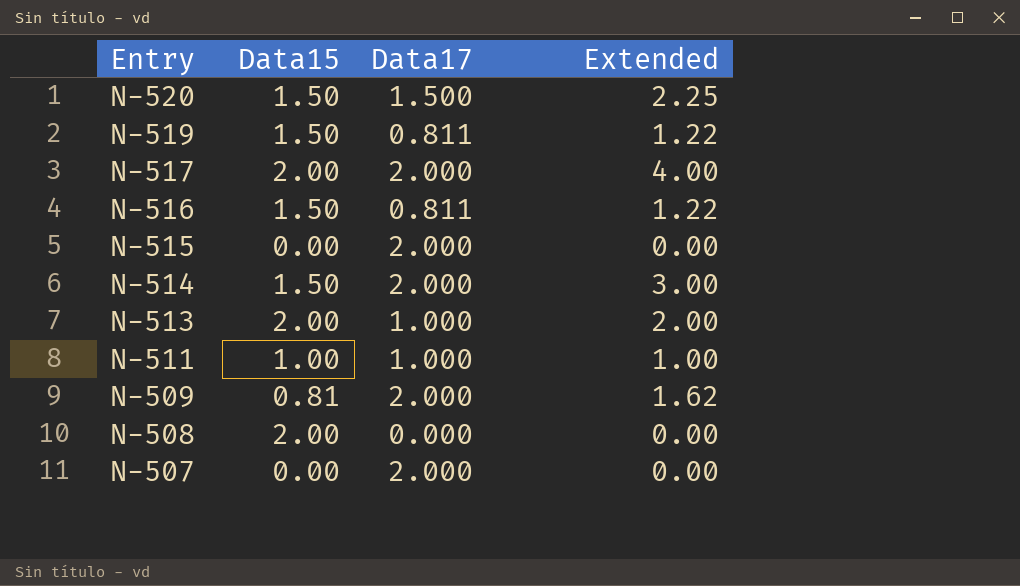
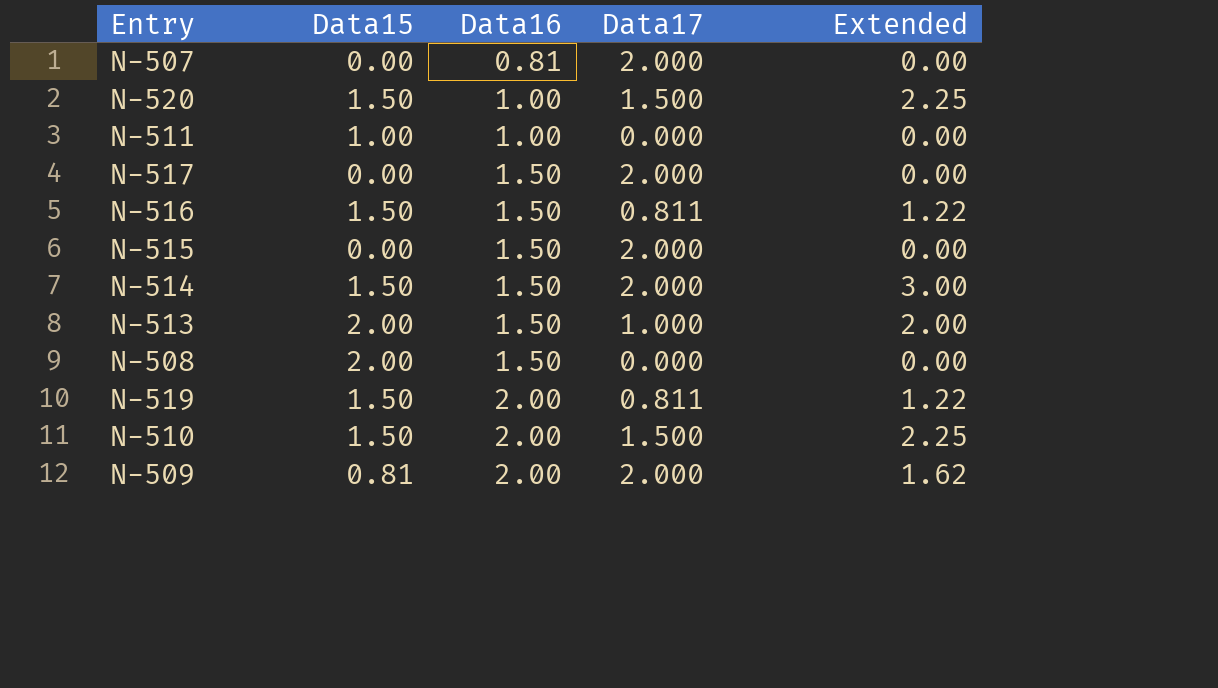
row order: Entry descending -> Data16 ascending
column Data16 | position: none -> 3
N-511 | Data17: 1.000 -> 0.000
N-511 | Extended: 1.00 -> 0.00
N-517 | Data15: 2.00 -> 0.00
N-517 | Extended: 4.00 -> 0.00
row N-510: none -> 1.50 | 2.00 | 1.500 | 2.25

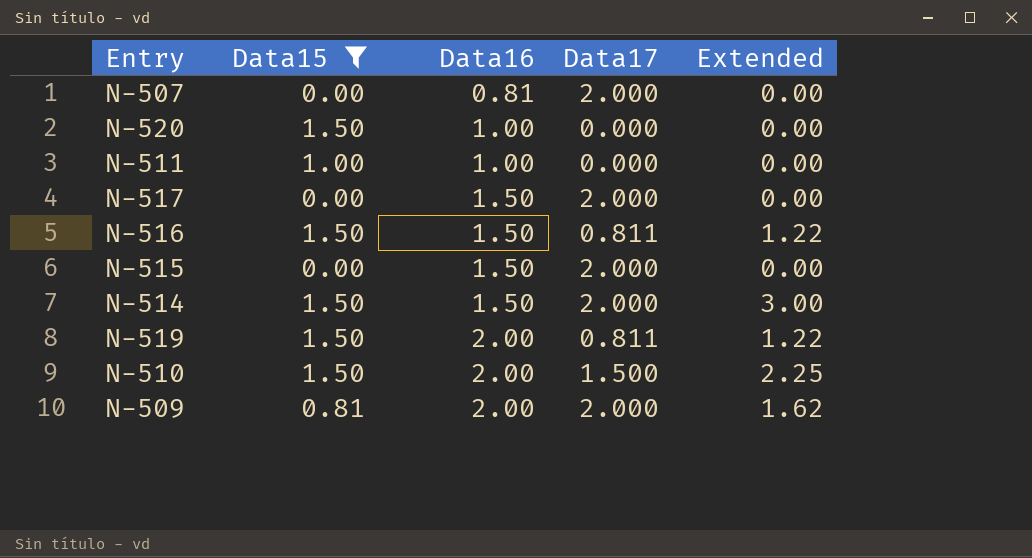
filter: none -> Data15 != 2.00
N-520 | Data17: 1.500 -> 0.000
N-520 | Extended: 2.25 -> 0.00

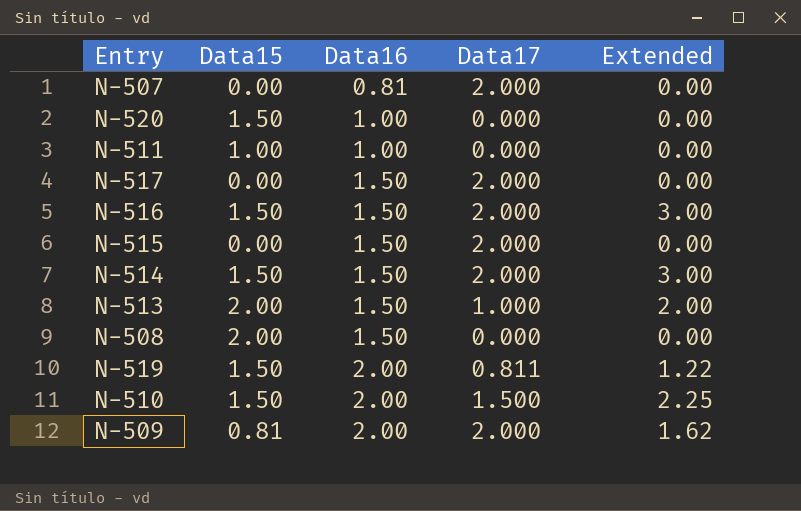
filter: Data15 != 2.00 -> none
N-516 | Data17: 0.811 -> 2.000
N-516 | Extended: 1.22 -> 3.00

